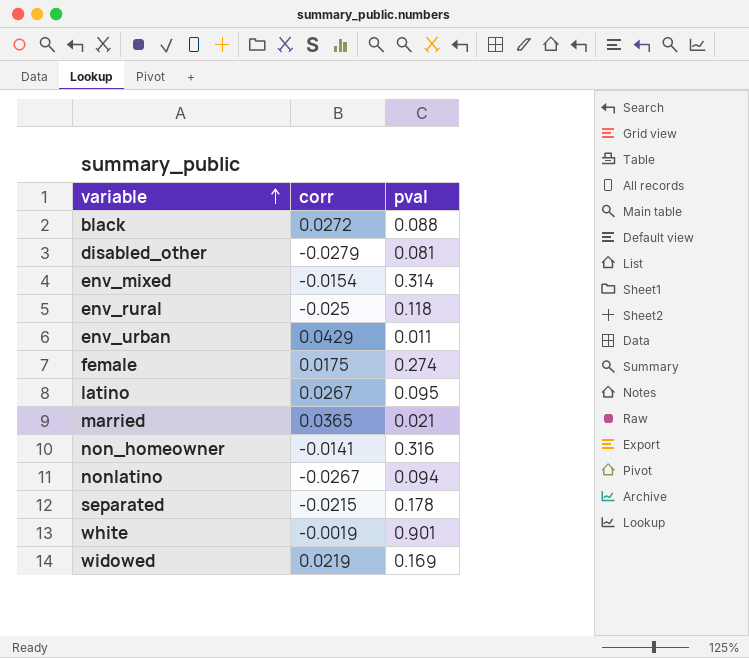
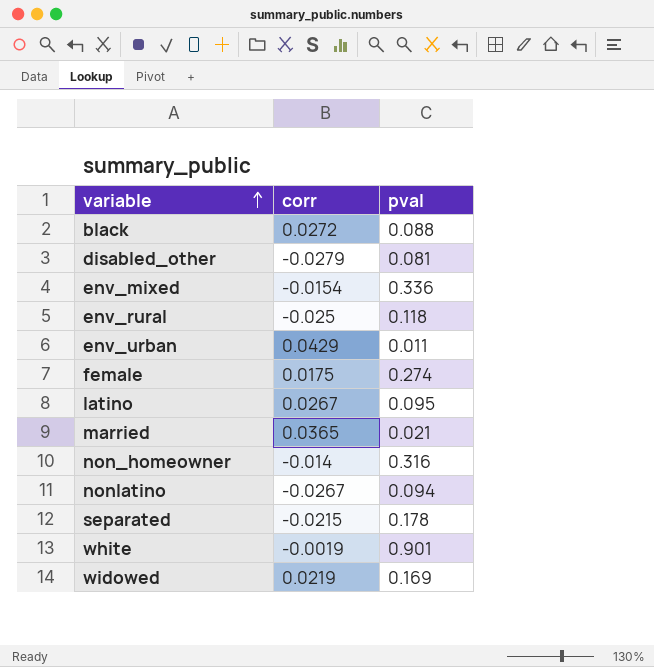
env_mixed | pval: 0.314 -> 0.336
non_homeowner | corr: -0.0141 -> -0.014

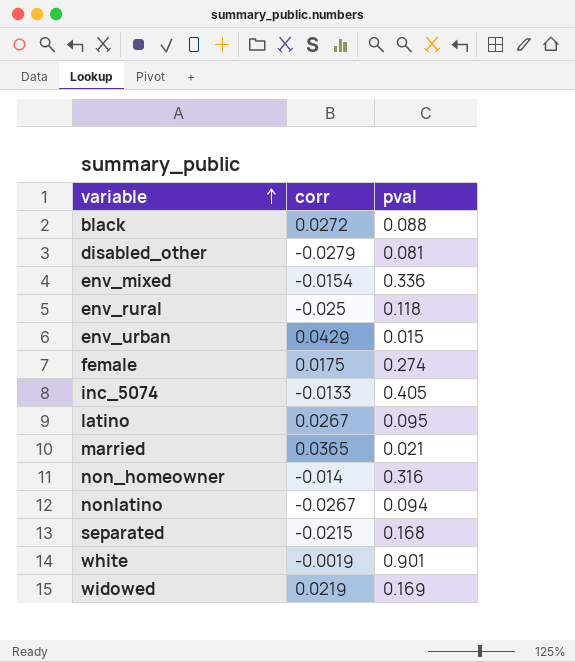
env_urban | pval: 0.011 -> 0.015
row inc_5074: none -> -0.0133 | 0.405
separated | pval: 0.178 -> 0.168

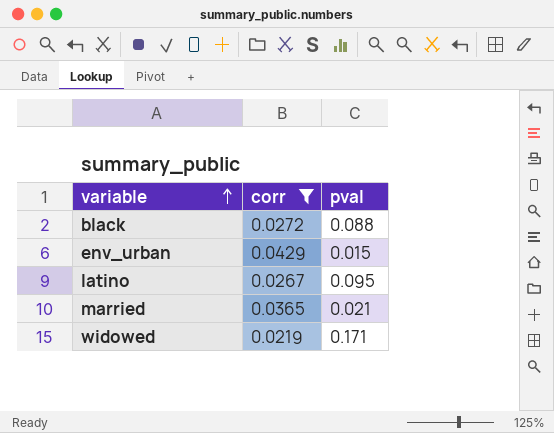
filter: none -> corr >= 0.0219
widowed | pval: 0.169 -> 0.171

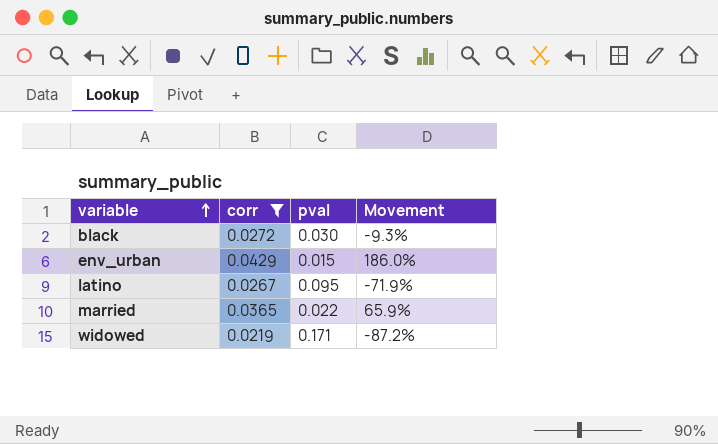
column Movement | formula: none -> ([corr] - [pval]) / [pval]
black | pval: 0.088 -> 0.030
married | pval: 0.021 -> 0.022

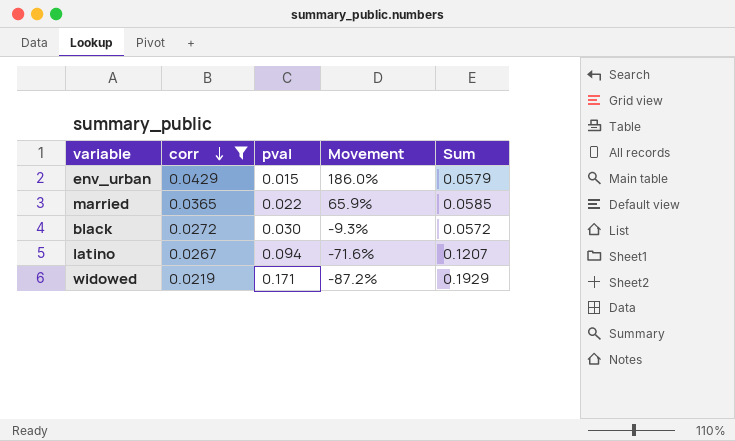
row order: variable ascending -> corr descending
column Sum | formula: none -> [corr] + [pval]
latino | pval: 0.095 -> 0.094
latino | Movement: -71.9% -> -71.6%

